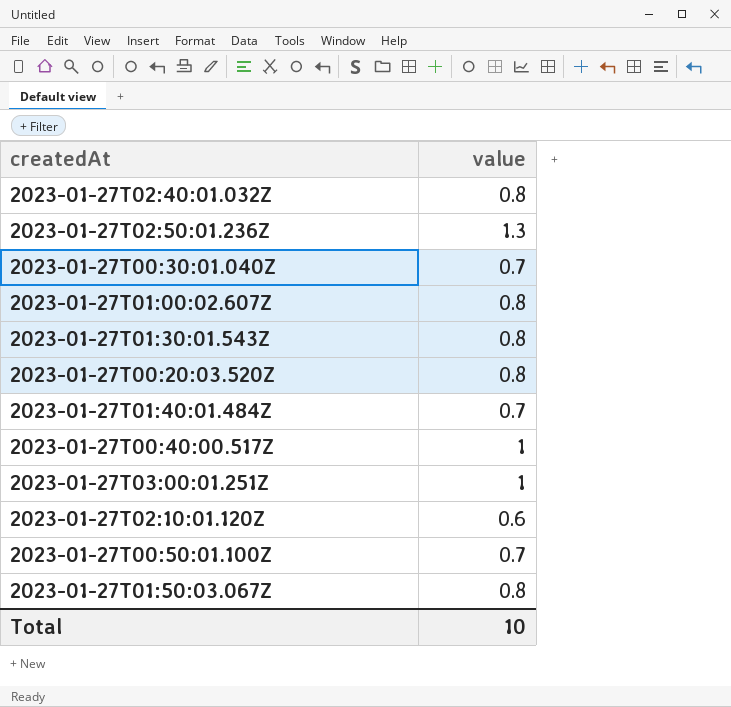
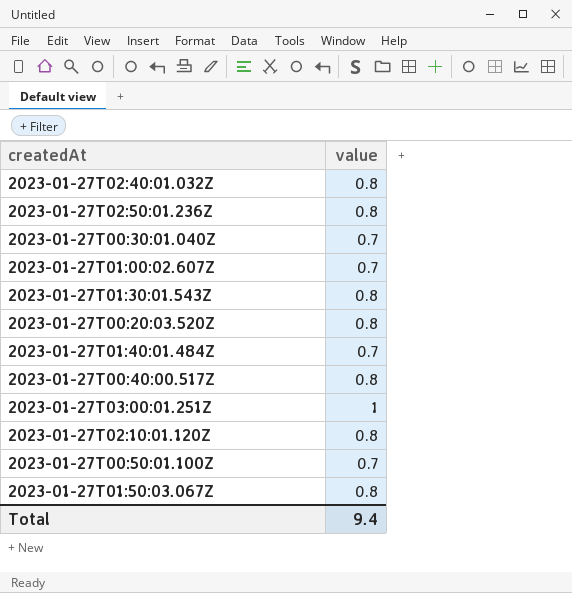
2023-01-27T02:50:01.236Z | value: 1.3 -> 0.8
2023-01-27T01:00:02.607Z | value: 0.8 -> 0.7
2023-01-27T00:40:00.517Z | value: 1 -> 0.8
2023-01-27T02:10:01.120Z | value: 0.6 -> 0.8
Total | value: 10 -> 9.4

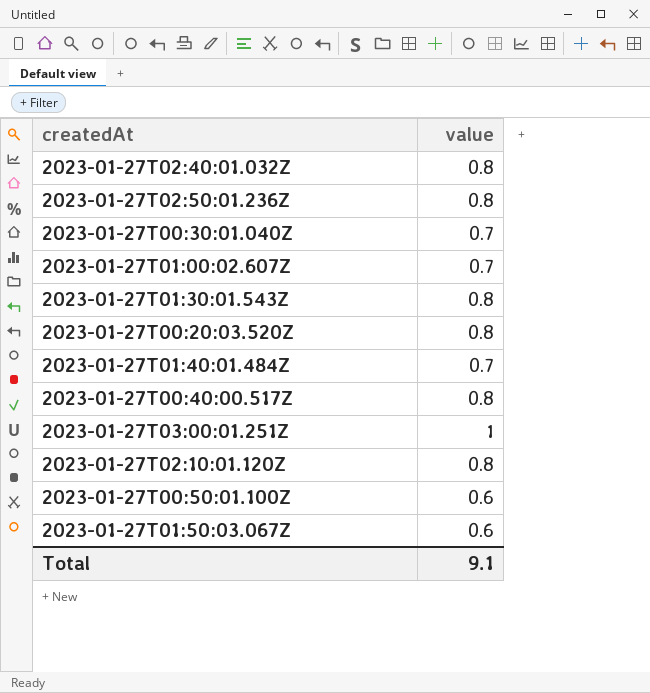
2023-01-27T00:50:01.100Z | value: 0.7 -> 0.6
2023-01-27T01:50:03.067Z | value: 0.8 -> 0.6
Total | value: 9.4 -> 9.1

